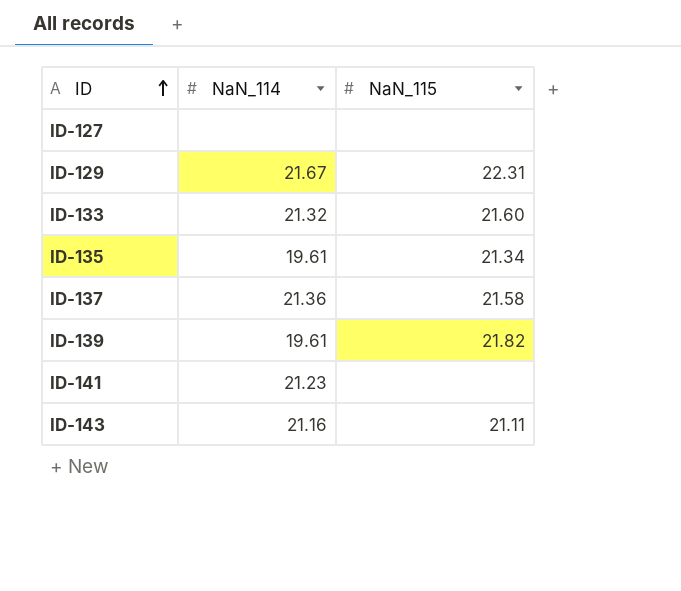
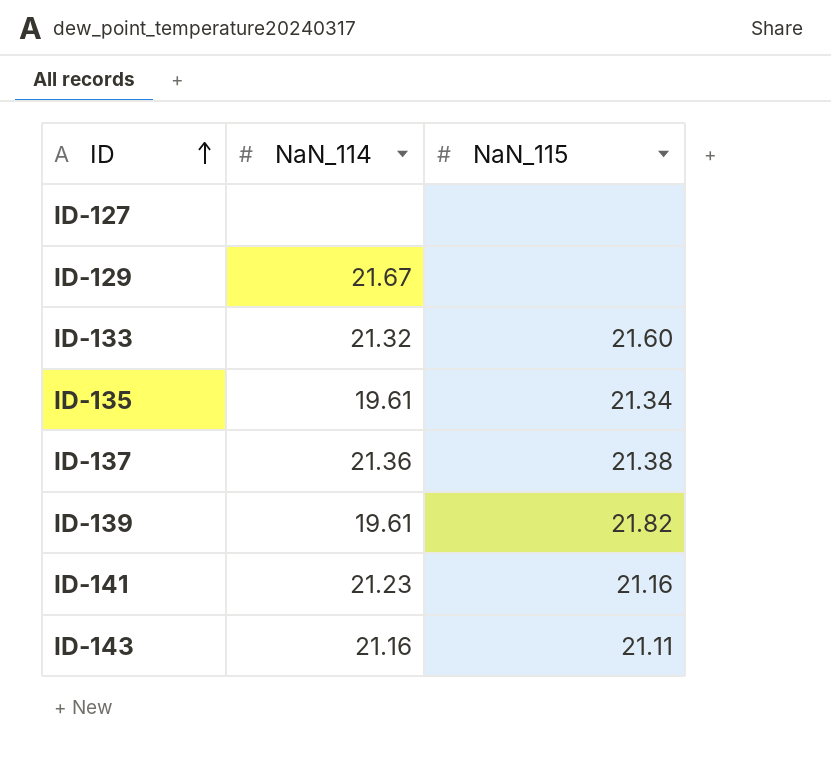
ID-129 | NaN_115: 22.31 -> none
ID-137 | NaN_115: 21.58 -> 21.38
ID-141 | NaN_115: none -> 21.16

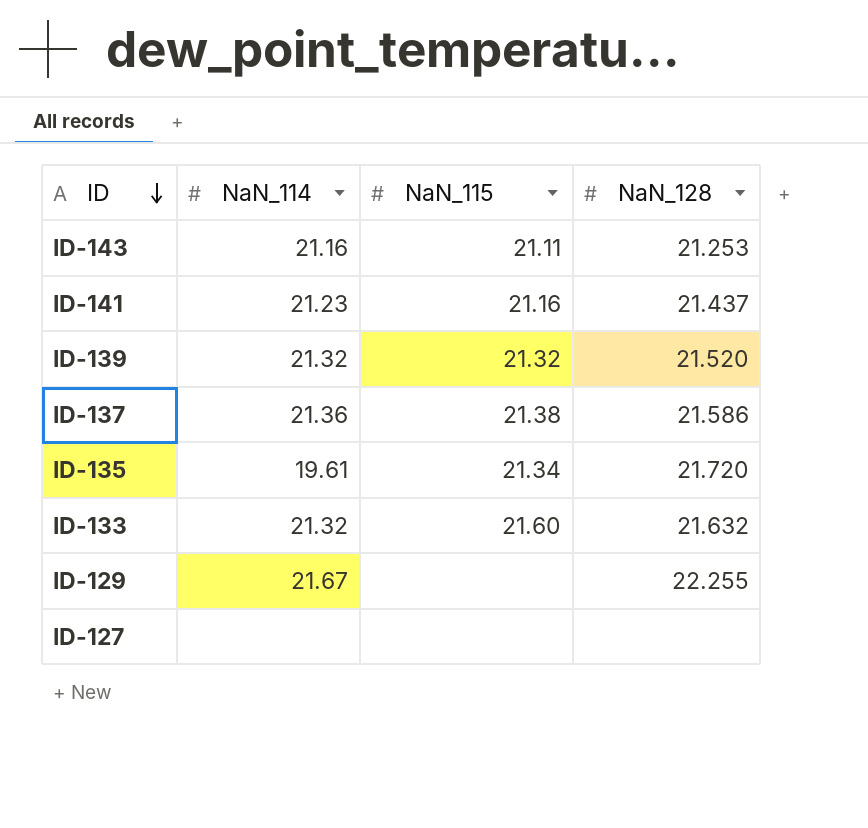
row order: ID ascending -> ID descending
column NaN_128 | position: none -> 4
ID-139 | NaN_114: 19.61 -> 21.32
ID-139 | NaN_115: 21.82 -> 21.32

